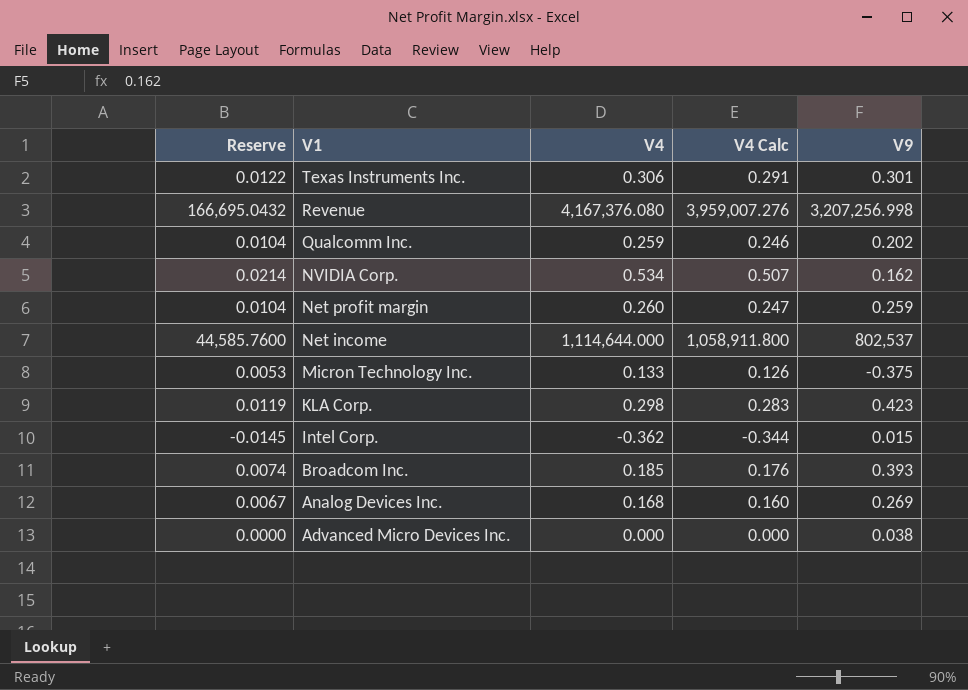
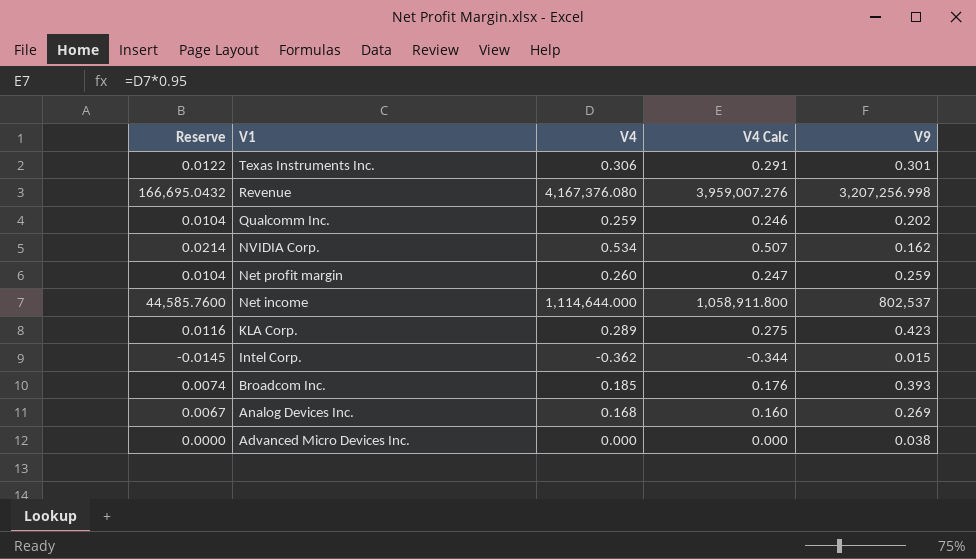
row Micron Technology Inc.: 0.0053 | 0.133 | 0.126 | -0.375 -> none
KLA Corp. | Reserve: 0.0119 -> 0.0116
KLA Corp. | V4: 0.298 -> 0.289
KLA Corp. | V4 Calc: 0.283 -> 0.275

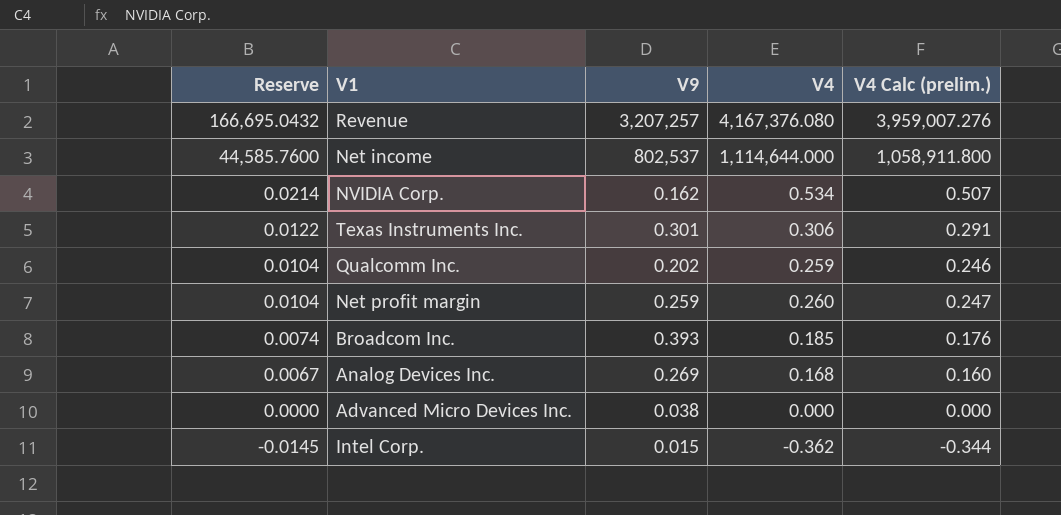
row order: V1 descending -> Reserve descending
column V9 | position: 5 -> 3
column name: V4 Calc -> V4 Calc (prelim.)
row KLA Corp.: 0.0116 | 0.289 | 0.275 | 0.423 -> none
Revenue | V9: 3,207,256.998 -> 3,207,257

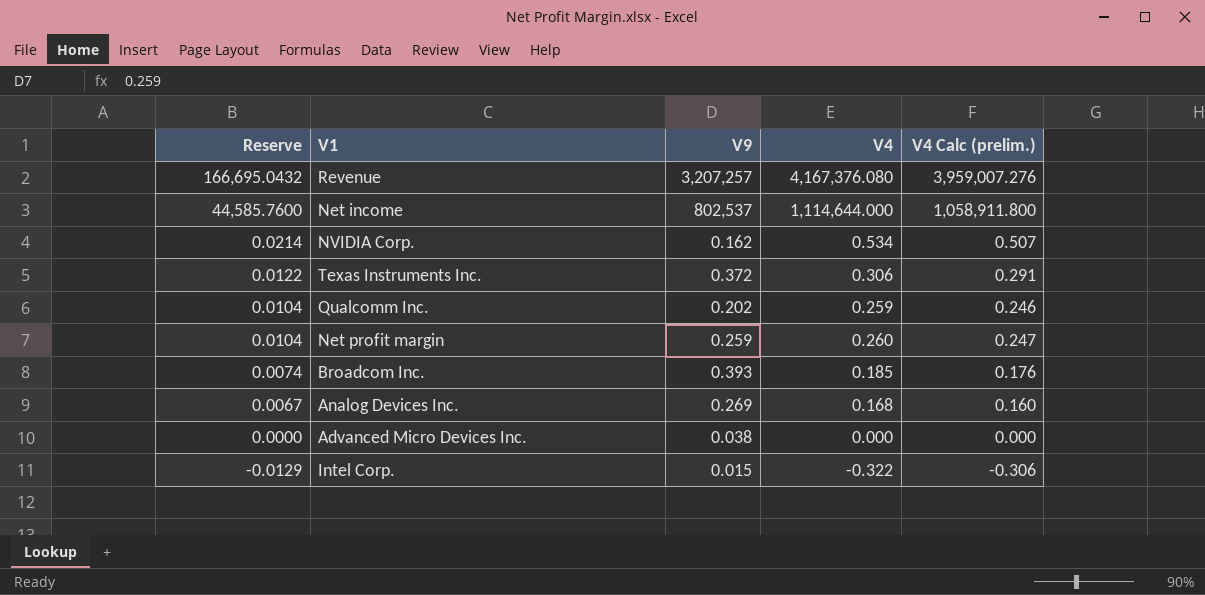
Texas Instruments Inc. | V9: 0.301 -> 0.372
Intel Corp. | Reserve: -0.0145 -> -0.0129
Intel Corp. | V4: -0.362 -> -0.322
Intel Corp. | V4 Calc (prelim.): -0.344 -> -0.306

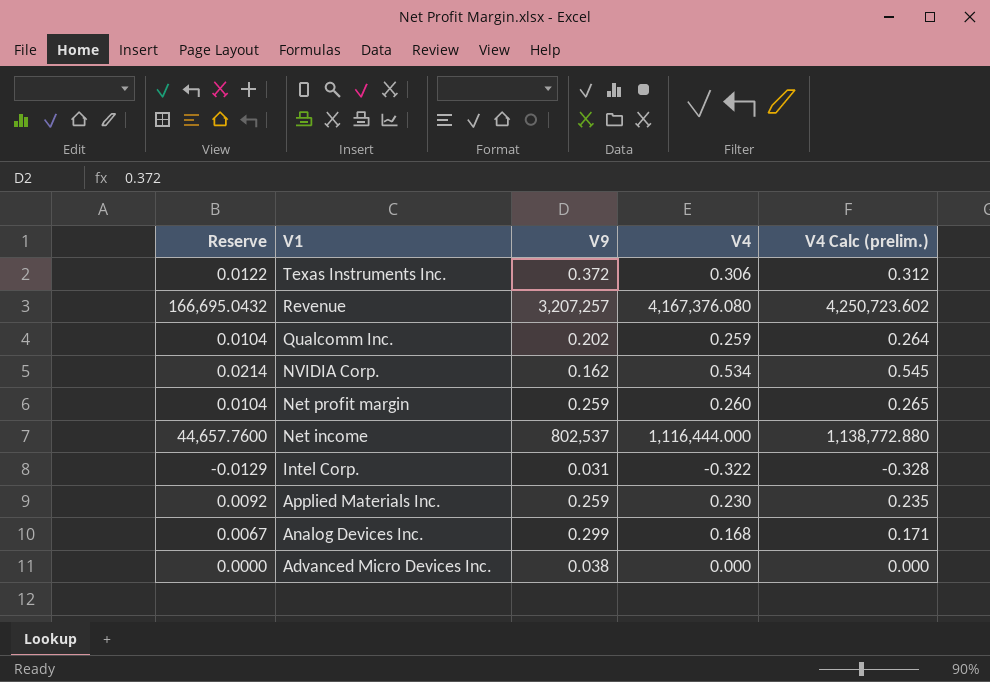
row order: Reserve descending -> V1 descending
column V4 Calc (prelim.) | formula: [V4] * 0.95 -> [V4] * 1.02
row Broadcom Inc.: 0.0074 | 0.393 | 0.185 | 0.176 -> none
Net income | Reserve: 44,585.7600 -> 44,657.7600
Net income | V4: 1,114,644.000 -> 1,116,444.000
Intel Corp. | V9: 0.015 -> 0.031
row Applied Materials Inc.: none -> 0.0092 | 0.259 | 0.230 | 0.235
Analog Devices Inc. | V9: 0.269 -> 0.299

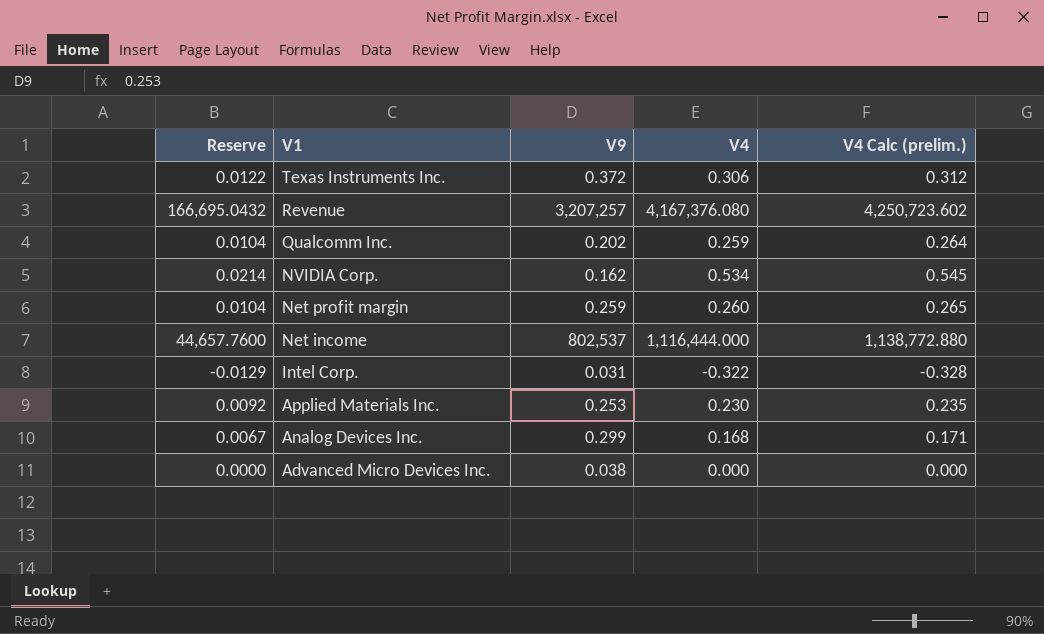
Applied Materials Inc. | V9: 0.259 -> 0.253

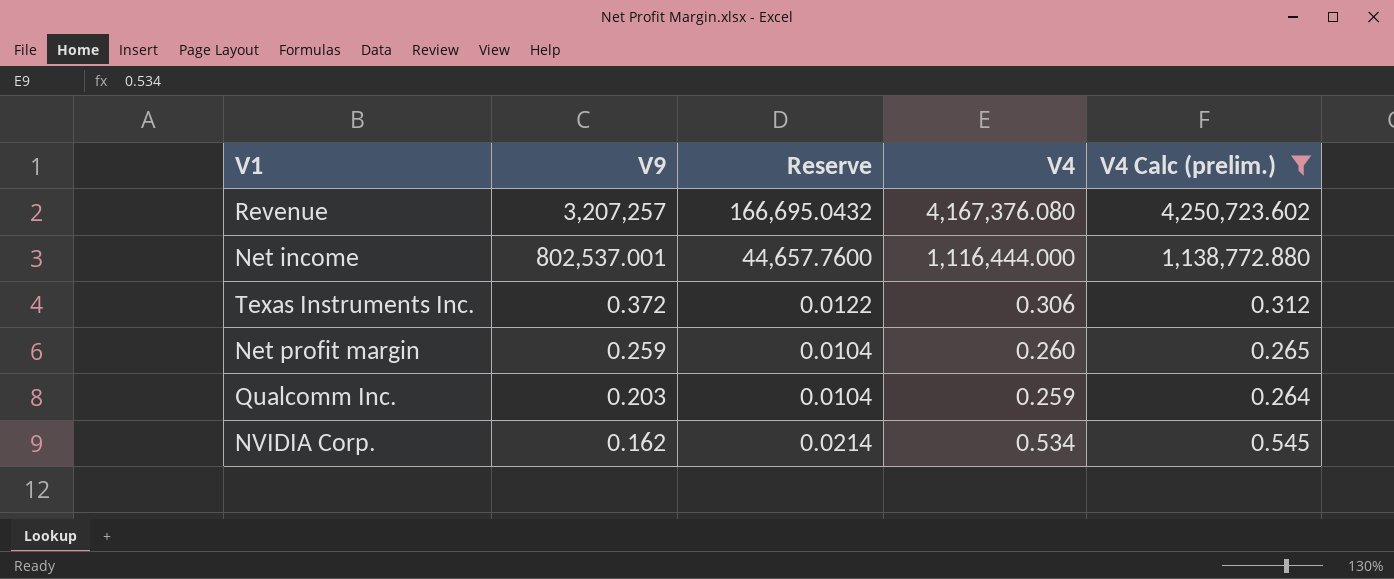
filter: none -> V4 Calc (prelim.) >= 0.264
row order: V1 descending -> V9 descending
column Reserve | position: 1 -> 3
Net income | V9: 802,537 -> 802,537.001
Qualcomm Inc. | V9: 0.202 -> 0.203

